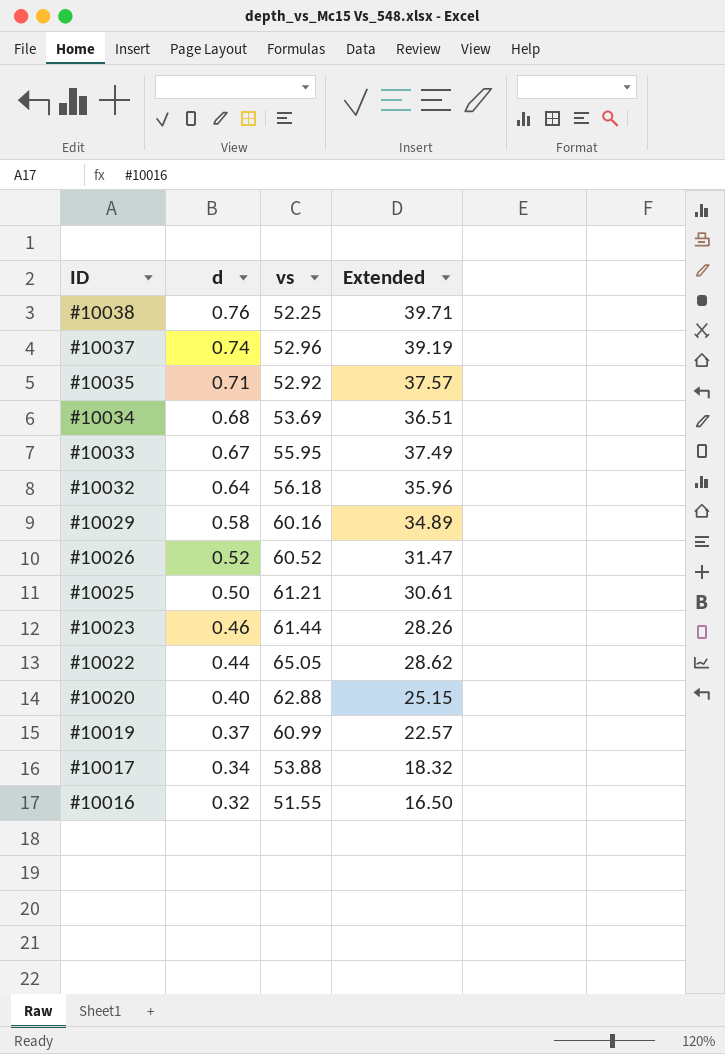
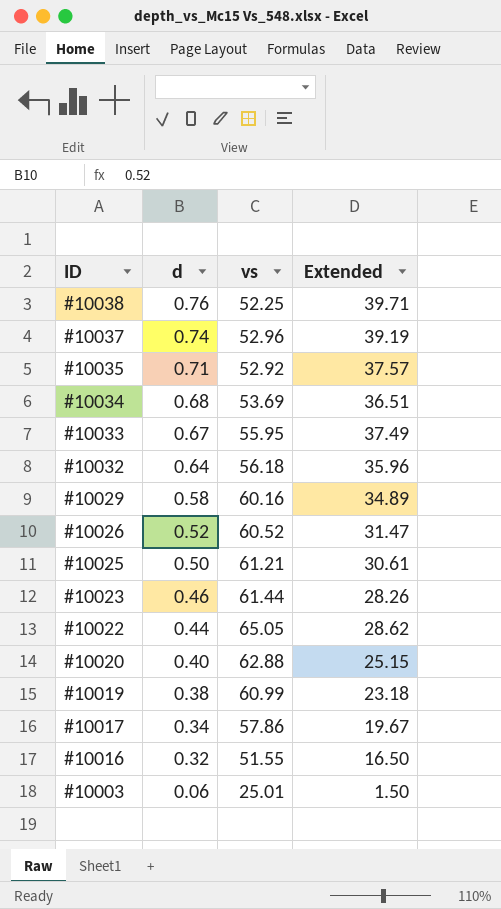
#10019 | d: 0.37 -> 0.38
#10019 | Extended: 22.57 -> 23.18
#10017 | vs: 53.88 -> 57.86
#10017 | Extended: 18.32 -> 19.67
row #10003: none -> 0.06 | 25.01 | 1.50

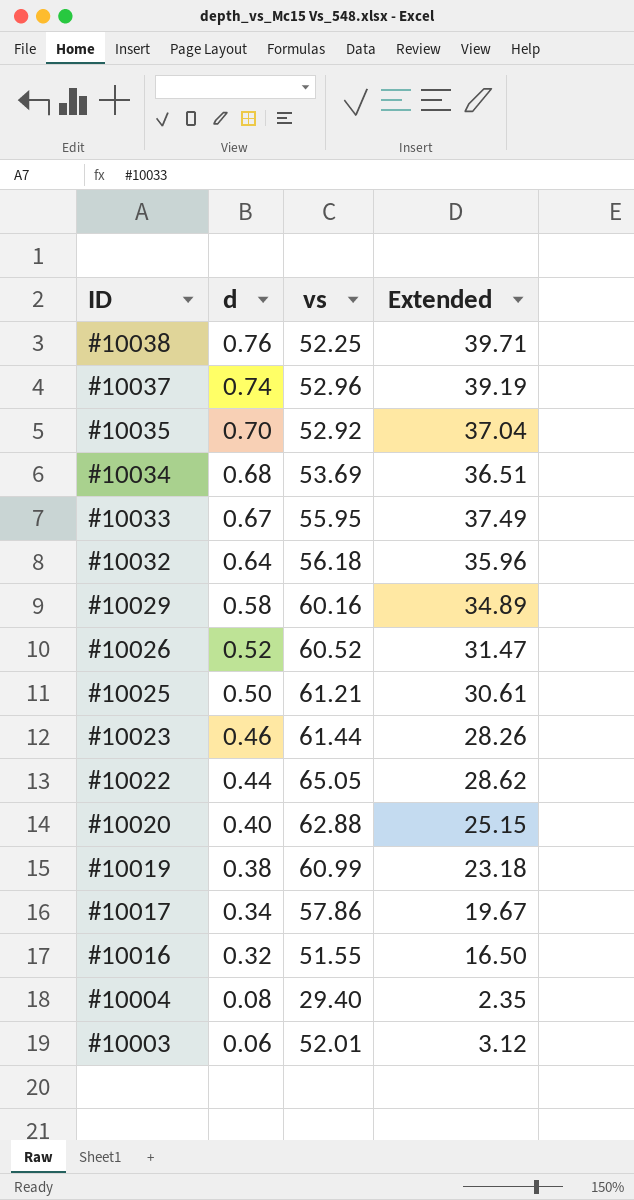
#10035 | d: 0.71 -> 0.70
#10035 | Extended: 37.57 -> 37.04
row #10004: none -> 0.08 | 29.40 | 2.35
#10003 | vs: 25.01 -> 52.01
#10003 | Extended: 1.50 -> 3.12

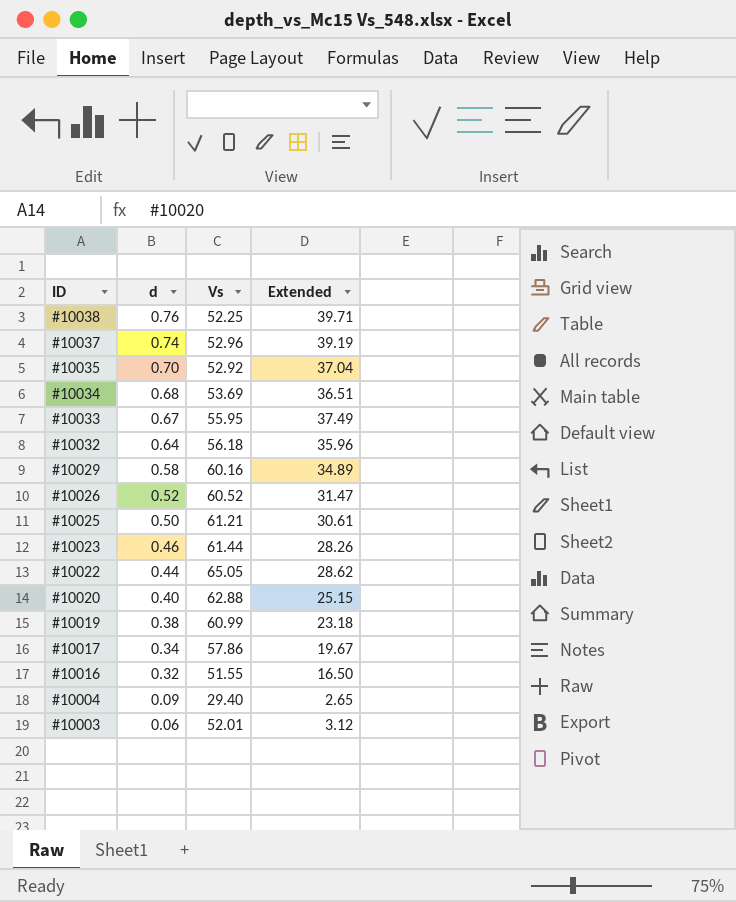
column name: vs -> Vs
#10004 | d: 0.08 -> 0.09
#10004 | Extended: 2.35 -> 2.65

